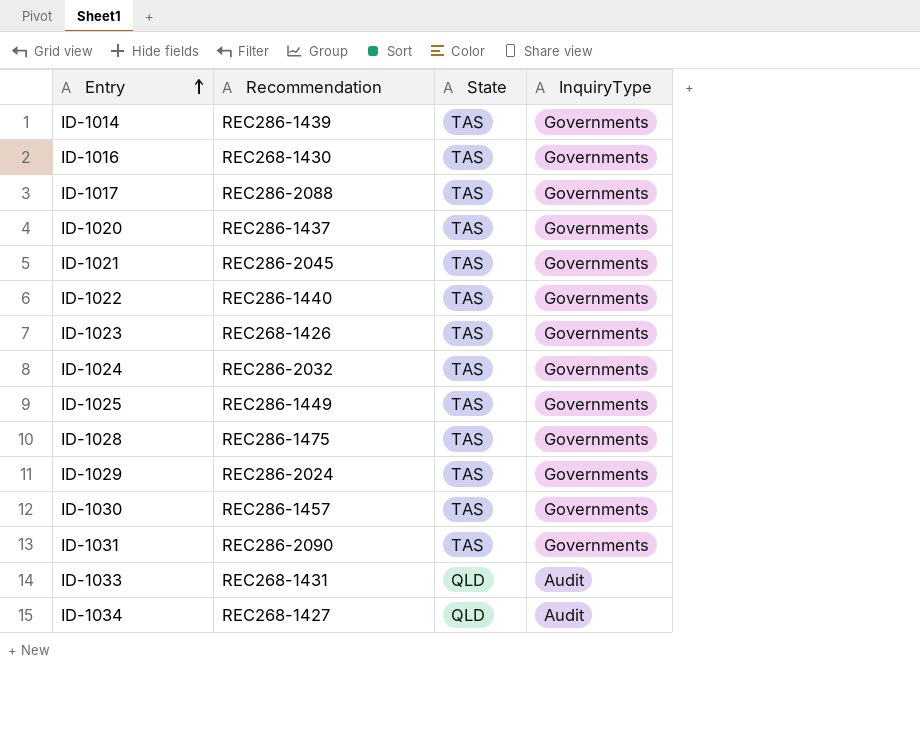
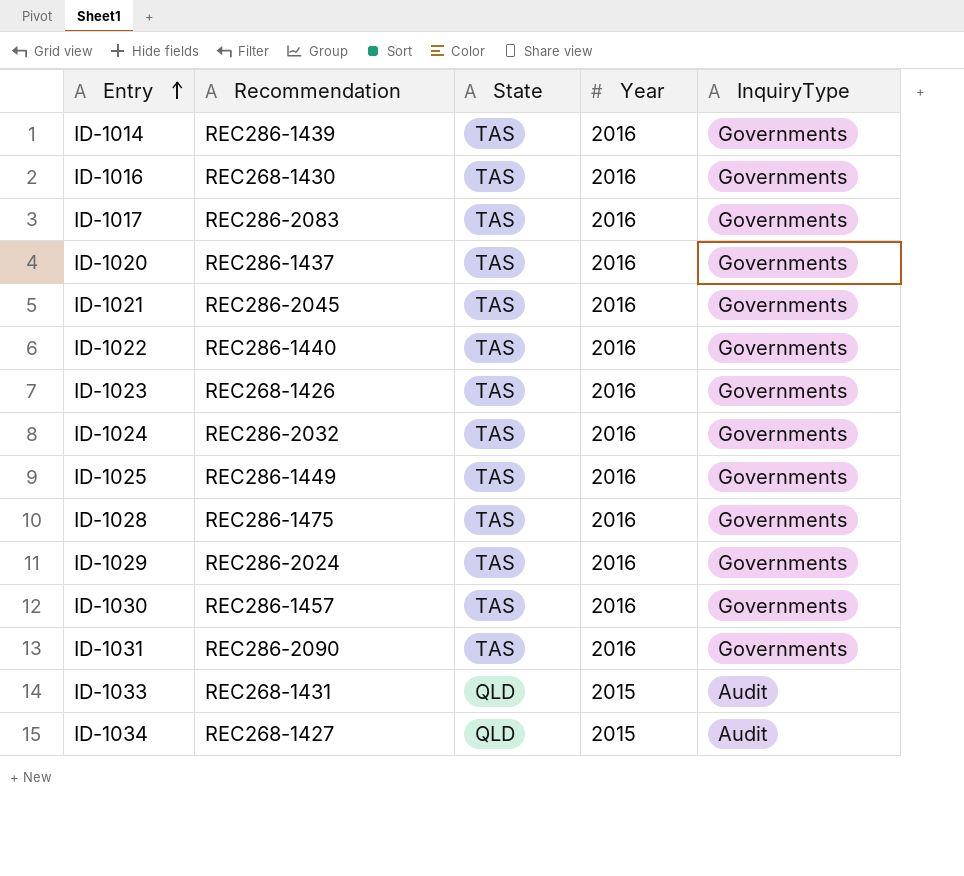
column Year | position: none -> 4
ID-1017 | Recommendation: REC286-2088 -> REC286-2083

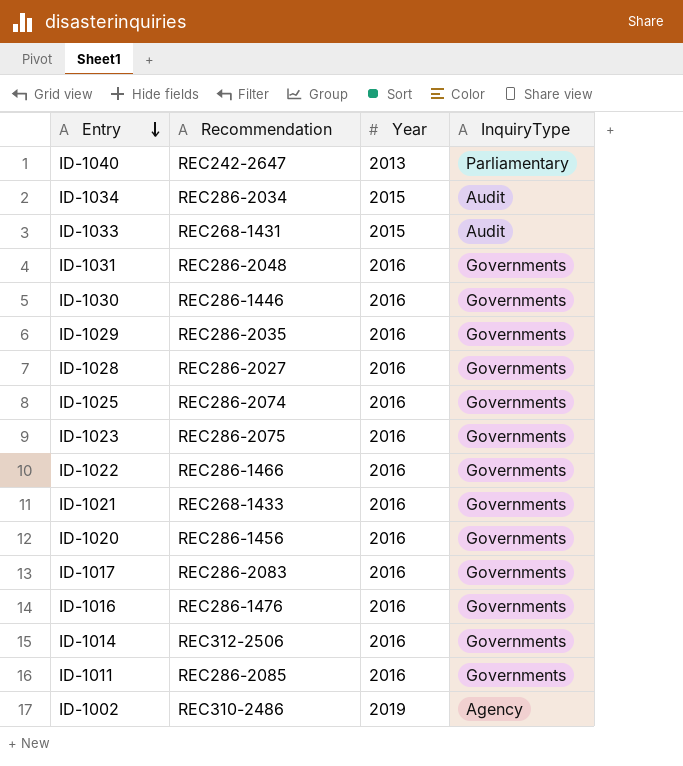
row order: Entry ascending -> Entry descending
column State | position: 3 -> none
row ID-1024: REC286-2032 | TAS | 2016 | Governments -> none
row ID-1040: none -> REC242-2647 | 2013 | Parliamentary
ID-1034 | Recommendation: REC268-1427 -> REC286-2034
ID-1031 | Recommendation: REC286-2090 -> REC286-2048
ID-1030 | Recommendation: REC286-1457 -> REC286-1446
ID-1029 | Recommendation: REC286-2024 -> REC286-2035
ID-1028 | Recommendation: REC286-1475 -> REC286-2027
ID-1025 | Recommendation: REC286-1449 -> REC286-2074
ID-1023 | Recommendation: REC268-1426 -> REC286-2075
ID-1022 | Recommendation: REC286-1440 -> REC286-1466
ID-1021 | Recommendation: REC286-2045 -> REC268-1433
ID-1020 | Recommendation: REC286-1437 -> REC286-1456
ID-1016 | Recommendation: REC268-1430 -> REC286-1476
ID-1014 | Recommendation: REC286-1439 -> REC312-2506
row ID-1011: none -> REC286-2085 | 2016 | Governments
row ID-1002: none -> REC310-2486 | 2019 | Agency

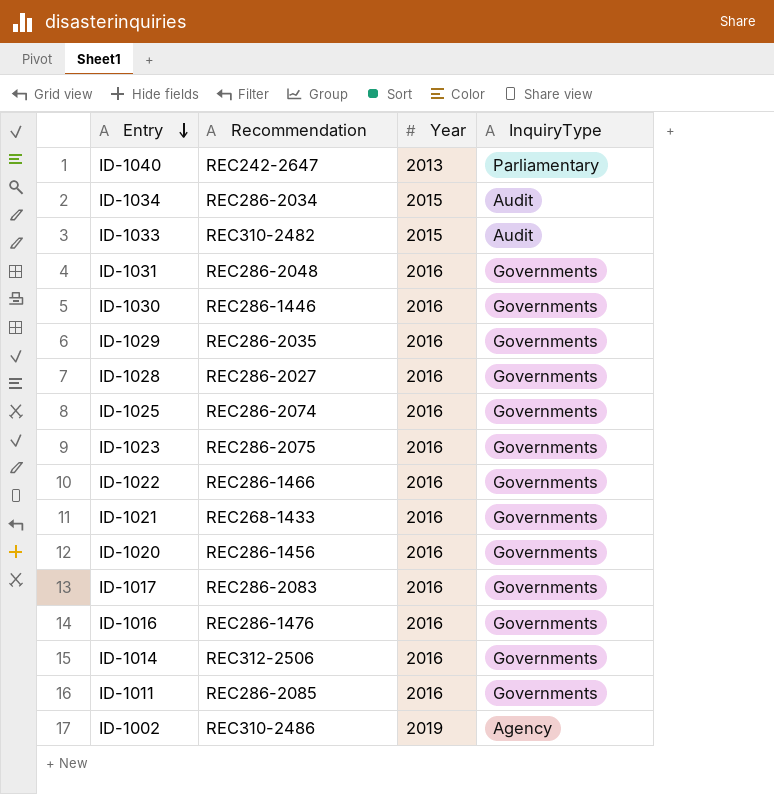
ID-1033 | Recommendation: REC268-1431 -> REC310-2482

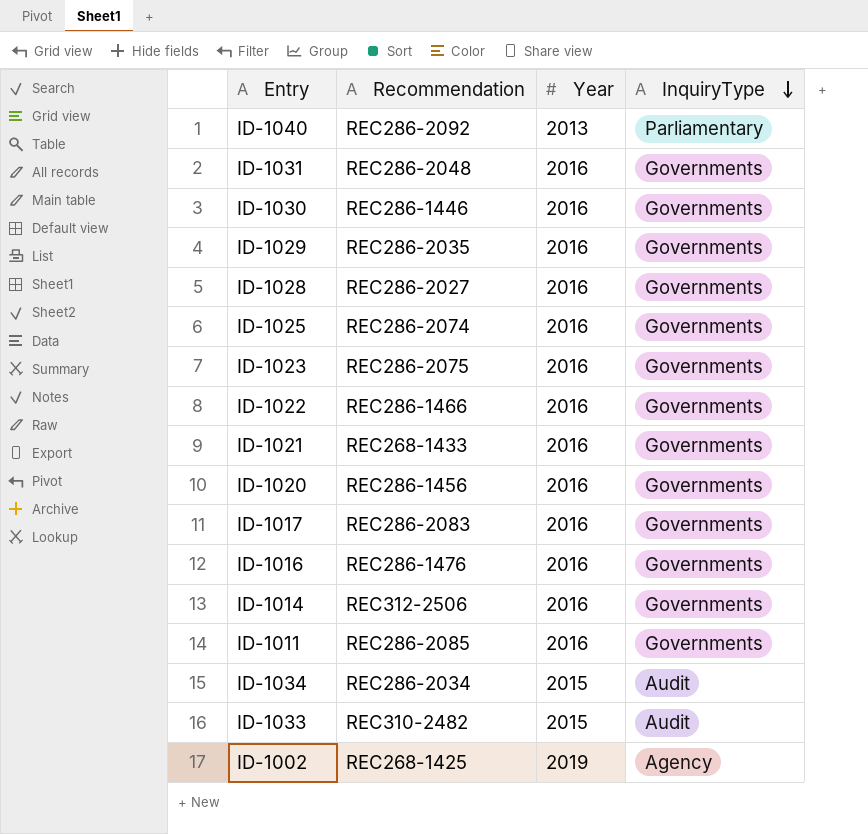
row order: Entry descending -> InquiryType descending
ID-1040 | Recommendation: REC242-2647 -> REC286-2092
ID-1002 | Recommendation: REC310-2486 -> REC268-1425

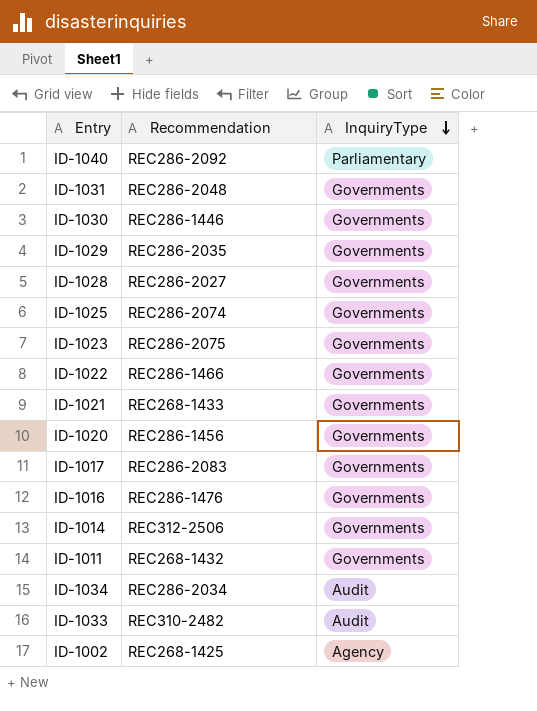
column Year | position: 3 -> none
ID-1011 | Recommendation: REC286-2085 -> REC268-1432

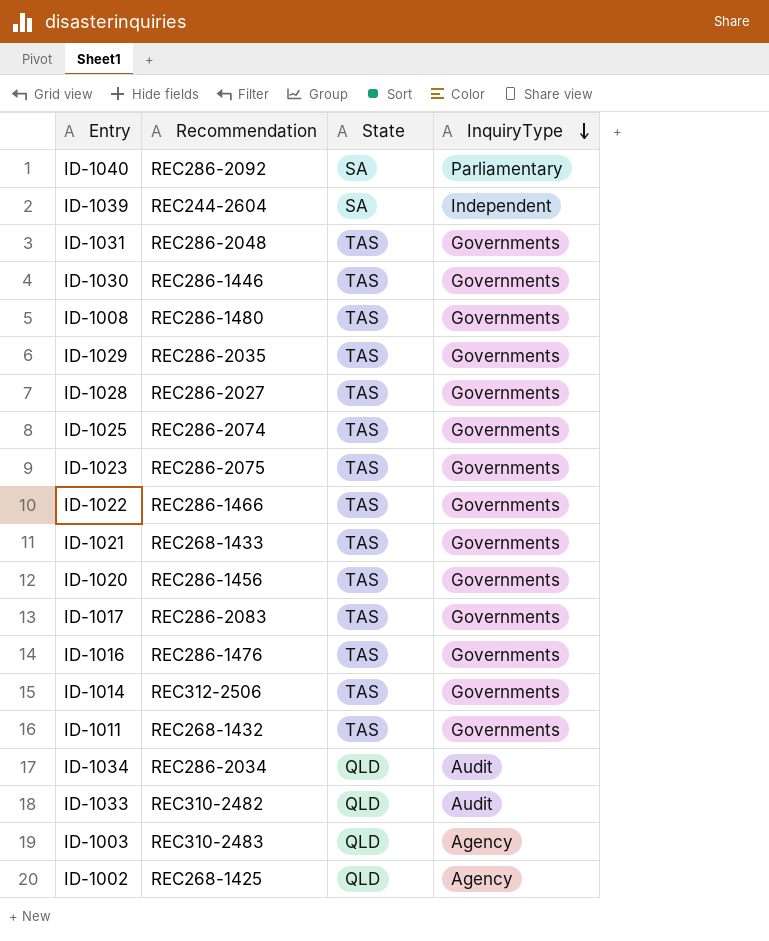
column State | position: none -> 3
row ID-1039: none -> REC244-2604 | SA | Independent
row ID-1008: none -> REC286-1480 | TAS | Governments
row ID-1003: none -> REC310-2483 | QLD | Agency

